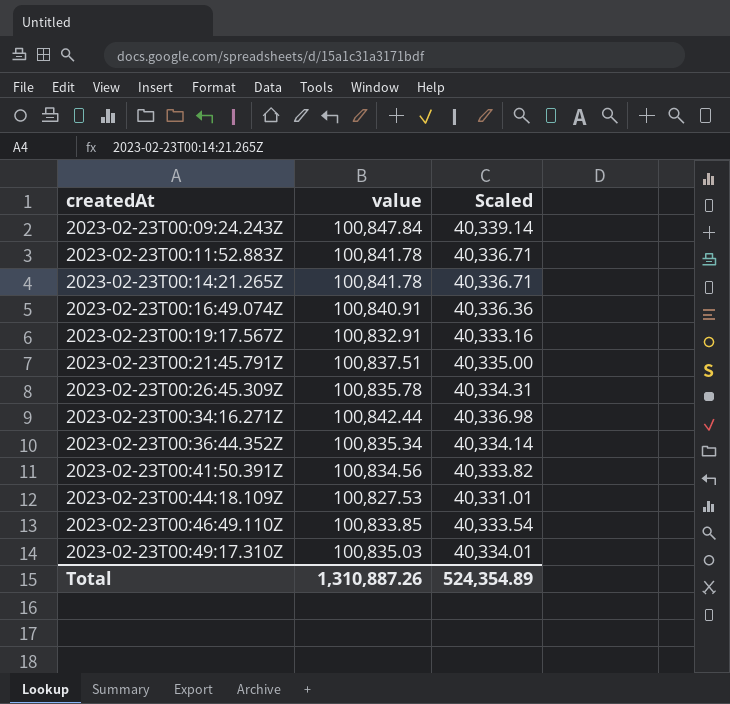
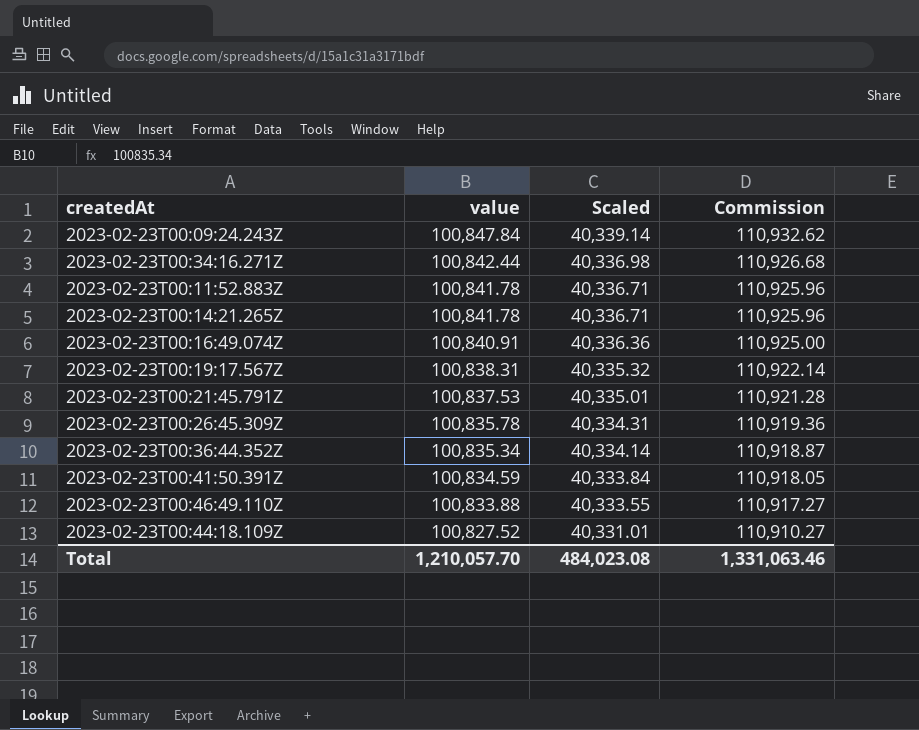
row order: createdAt ascending -> value descending
column Commission | formula: none -> [value] * 1.1
row 2023-02-23T00:49:17.310Z: 100,835.03 | 40,334.01 -> none
2023-02-23T00:19:17.567Z | value: 100,832.91 -> 100,838.31
2023-02-23T00:19:17.567Z | Scaled: 40,333.16 -> 40,335.32
2023-02-23T00:21:45.791Z | value: 100,837.51 -> 100,837.53
2023-02-23T00:21:45.791Z | Scaled: 40,335.00 -> 40,335.01
2023-02-23T00:41:50.391Z | value: 100,834.56 -> 100,834.59
2023-02-23T00:41:50.391Z | Scaled: 40,333.82 -> 40,333.84
2023-02-23T00:46:49.110Z | value: 100,833.85 -> 100,833.88
2023-02-23T00:46:49.110Z | Scaled: 40,333.54 -> 40,333.55
2023-02-23T00:44:18.109Z | value: 100,827.53 -> 100,827.52
Total | value: 1,310,887.26 -> 1,210,057.70
Total | Scaled: 524,354.89 -> 484,023.08

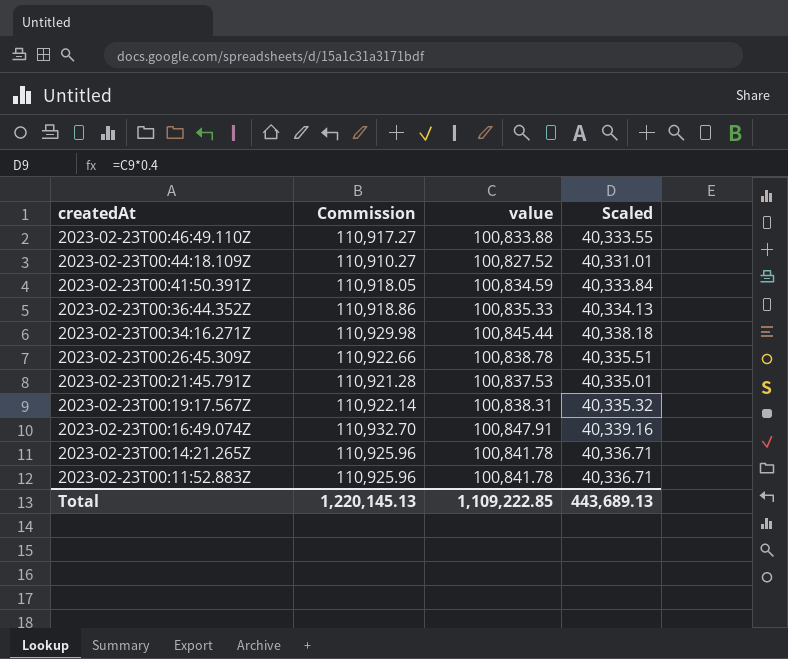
row order: value descending -> createdAt descending
column Commission | position: 4 -> 2
row 2023-02-23T00:09:24.243Z: 100,847.84 | 40,339.14 | 110,932.62 -> none
2023-02-23T00:36:44.352Z | Commission: 110,918.87 -> 110,918.86
2023-02-23T00:36:44.352Z | value: 100,835.34 -> 100,835.33
2023-02-23T00:36:44.352Z | Scaled: 40,334.14 -> 40,334.13
2023-02-23T00:34:16.271Z | Commission: 110,926.68 -> 110,929.98
2023-02-23T00:34:16.271Z | value: 100,842.44 -> 100,845.44
2023-02-23T00:34:16.271Z | Scaled: 40,336.98 -> 40,338.18
2023-02-23T00:26:45.309Z | Commission: 110,919.36 -> 110,922.66
2023-02-23T00:26:45.309Z | value: 100,835.78 -> 100,838.78
2023-02-23T00:26:45.309Z | Scaled: 40,334.31 -> 40,335.51
2023-02-23T00:16:49.074Z | Commission: 110,925.00 -> 110,932.70
2023-02-23T00:16:49.074Z | value: 100,840.91 -> 100,847.91
2023-02-23T00:16:49.074Z | Scaled: 40,336.36 -> 40,339.16
Total | Commission: 1,331,063.46 -> 1,220,145.13
Total | value: 1,210,057.70 -> 1,109,222.85
Total | Scaled: 484,023.08 -> 443,689.13

